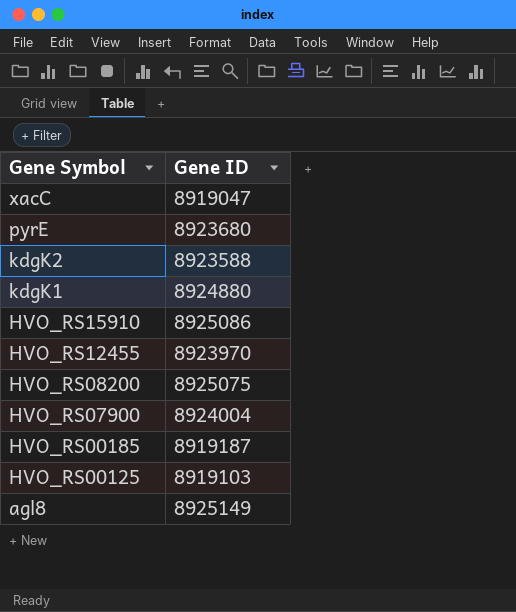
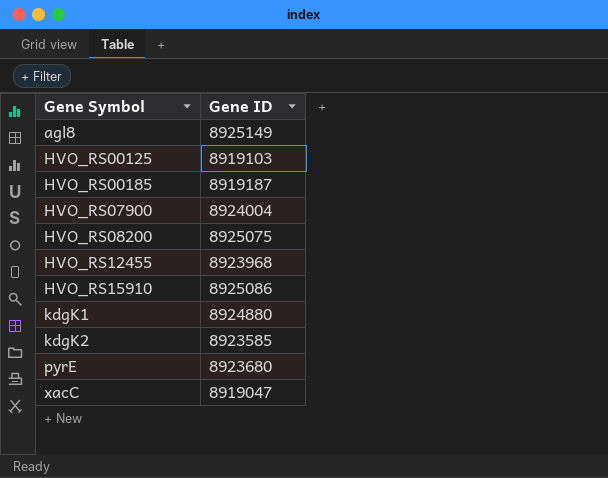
row order: Gene Symbol descending -> Gene Symbol ascending
HVO_RS12455 | Gene ID: 8923970 -> 8923968
kdgK2 | Gene ID: 8923588 -> 8923585

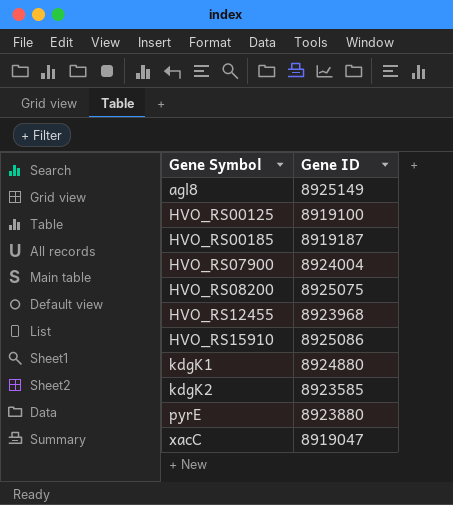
HVO_RS00125 | Gene ID: 8919103 -> 8919100
pyrE | Gene ID: 8923680 -> 8923880

